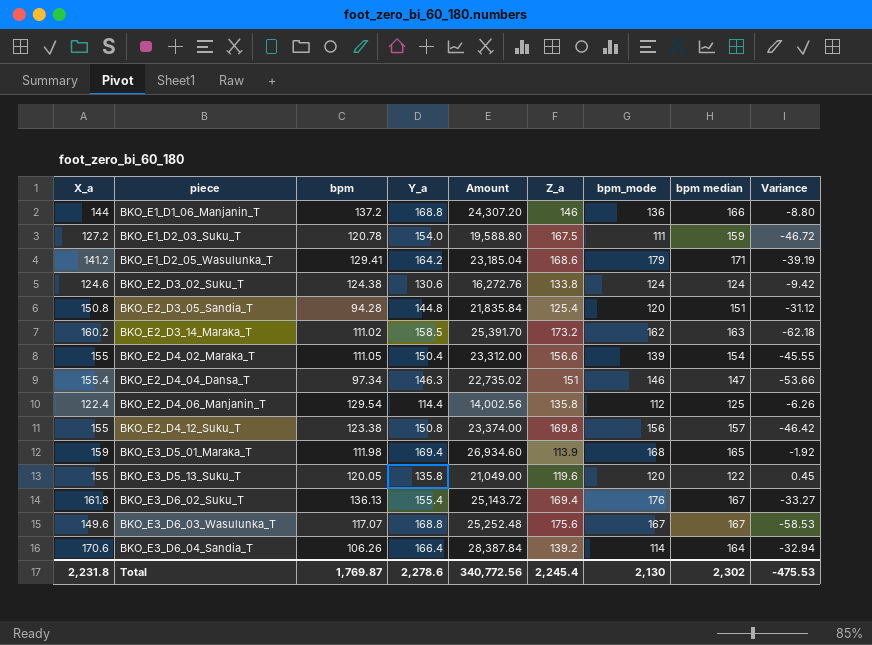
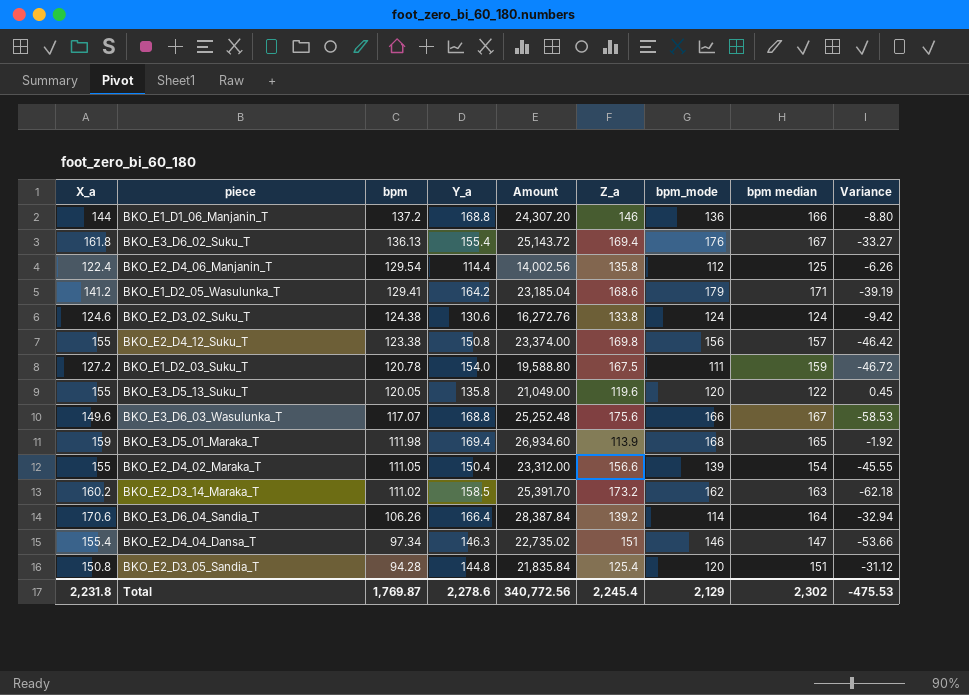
row order: piece ascending -> bpm descending
BKO_E3_D6_03_Wasulunka_T | bpm_mode: 167 -> 166
Total | bpm_mode: 2,130 -> 2,129

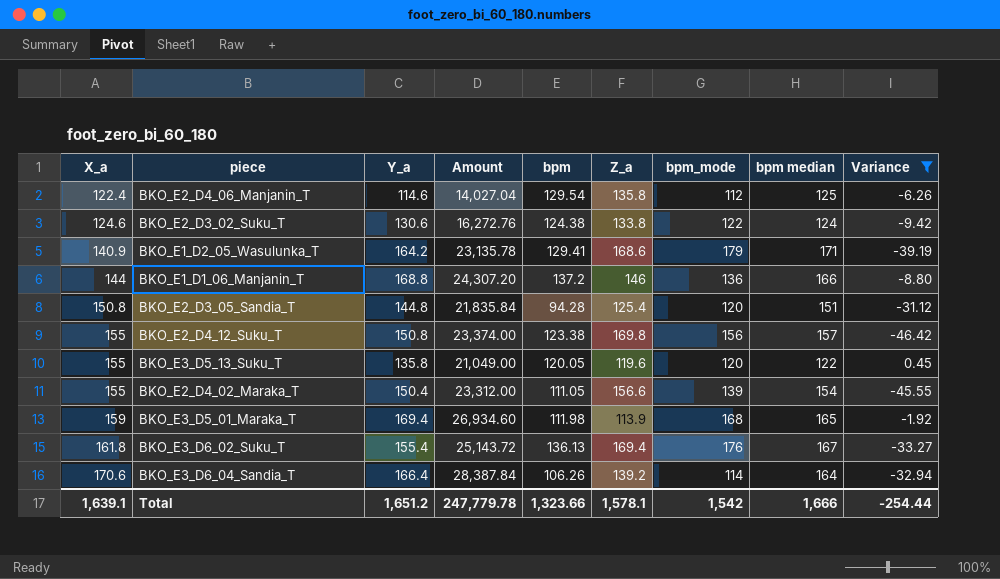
filter: none -> Variance >= -46.42
row order: bpm descending -> X_a ascending
column bpm | position: 3 -> 5
BKO_E2_D4_06_Manjanin_T | Y_a: 114.4 -> 114.6
BKO_E2_D4_06_Manjanin_T | Amount: 14,002.56 -> 14,027.04
BKO_E2_D3_02_Suku_T | bpm_mode: 124 -> 122
BKO_E1_D2_05_Wasulunka_T | X_a: 141.2 -> 140.9
BKO_E1_D2_05_Wasulunka_T | Amount: 23,185.04 -> 23,135.78
Total | X_a: 2,231.8 -> 1,639.1
Total | Y_a: 2,278.6 -> 1,651.2
Total | Amount: 340,772.56 -> 247,779.78
Total | bpm: 1,769.87 -> 1,323.66
Total | Z_a: 2,245.4 -> 1,578.1
Total | bpm_mode: 2,129 -> 1,542
Total | bpm median: 2,302 -> 1,666
Total | Variance: -475.53 -> -254.44

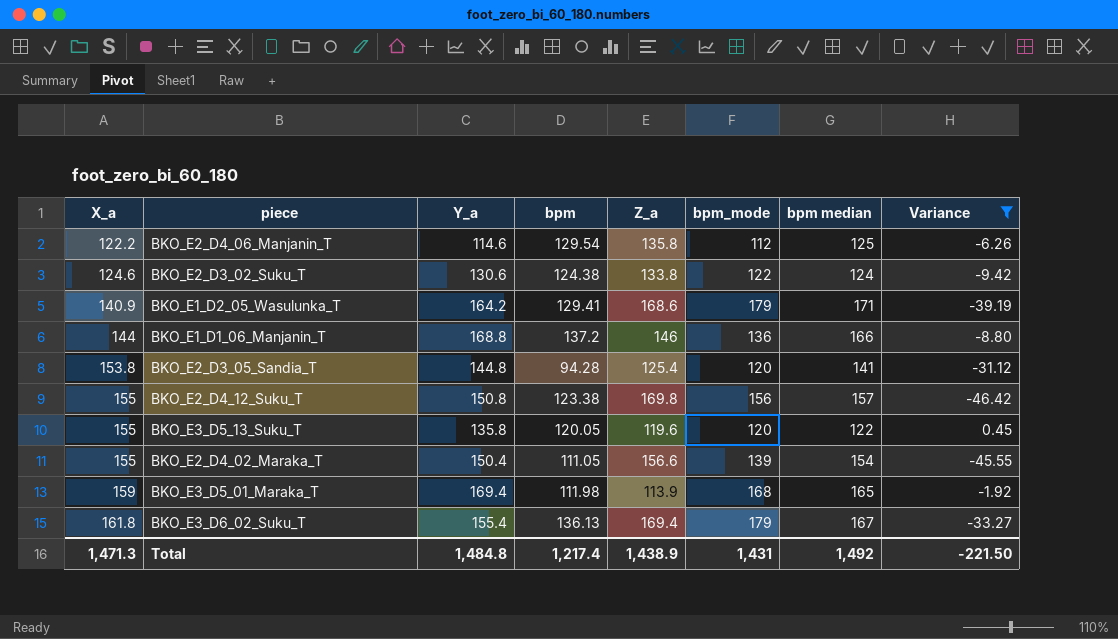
column Amount | formula: [X_a] * [Y_a] -> none
row BKO_E3_D6_04_Sandia_T: 170.6 | 166.4 | 28,387.84 | 106.26 | 139.2 | 114 | 164 | -32.94 -> none
BKO_E2_D4_06_Manjanin_T | X_a: 122.4 -> 122.2
BKO_E2_D3_05_Sandia_T | X_a: 150.8 -> 153.8
BKO_E2_D3_05_Sandia_T | bpm median: 151 -> 141
BKO_E3_D6_02_Suku_T | bpm_mode: 176 -> 179
Total | X_a: 1,639.1 -> 1,471.3
Total | Y_a: 1,651.2 -> 1,484.8
Total | bpm: 1,323.66 -> 1,217.4
Total | Z_a: 1,578.1 -> 1,438.9
Total | bpm_mode: 1,542 -> 1,431
Total | bpm median: 1,666 -> 1,492
Total | Variance: -254.44 -> -221.50

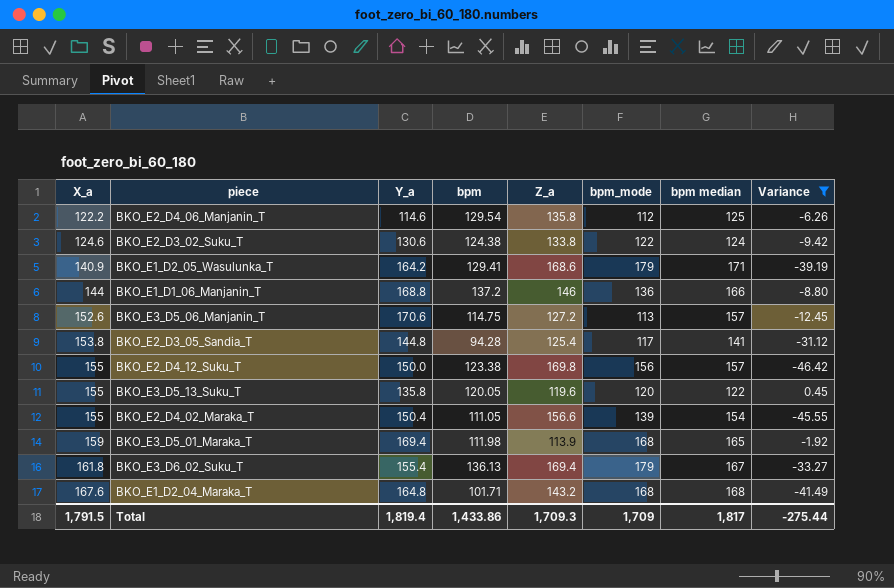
row BKO_E3_D5_06_Manjanin_T: none -> 152.6 | 170.6 | 114.75 | 127.2 | 113 | 157 | -12.45
BKO_E2_D3_05_Sandia_T | bpm_mode: 120 -> 117
BKO_E2_D4_12_Suku_T | Y_a: 150.8 -> 150.0
row BKO_E1_D2_04_Maraka_T: none -> 167.6 | 164.8 | 101.71 | 143.2 | 168 | 168 | -41.49
Total | X_a: 1,471.3 -> 1,791.5
Total | Y_a: 1,484.8 -> 1,819.4
Total | bpm: 1,217.4 -> 1,433.86
Total | Z_a: 1,438.9 -> 1,709.3
Total | bpm_mode: 1,431 -> 1,709
Total | bpm median: 1,492 -> 1,817
Total | Variance: -221.50 -> -275.44

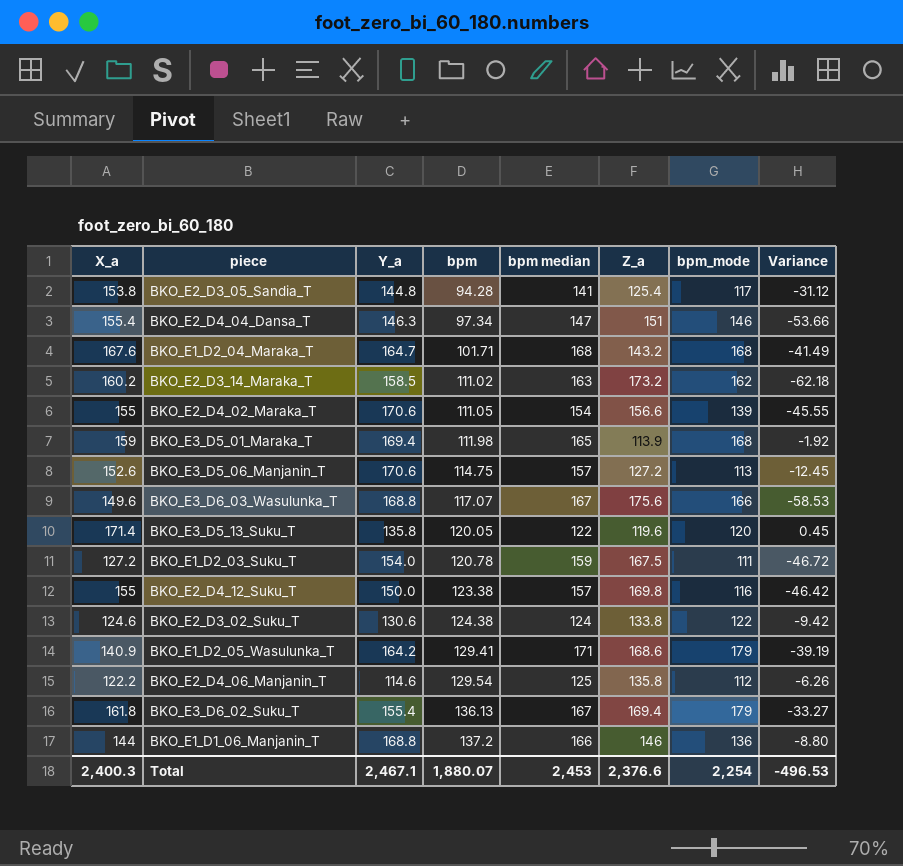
filter: Variance >= -46.42 -> none
row order: X_a ascending -> bpm ascending
column bpm median | position: 7 -> 5
BKO_E1_D2_04_Maraka_T | Y_a: 164.8 -> 164.7
BKO_E2_D4_02_Maraka_T | Y_a: 150.4 -> 170.6
BKO_E3_D5_13_Suku_T | X_a: 155 -> 171.4
BKO_E2_D4_12_Suku_T | bpm_mode: 156 -> 116
Total | X_a: 1,791.5 -> 2,400.3
Total | Y_a: 1,819.4 -> 2,467.1
Total | bpm: 1,433.86 -> 1,880.07
Total | bpm median: 1,817 -> 2,453
Total | Z_a: 1,709.3 -> 2,376.6
Total | bpm_mode: 1,709 -> 2,254
Total | Variance: -275.44 -> -496.53

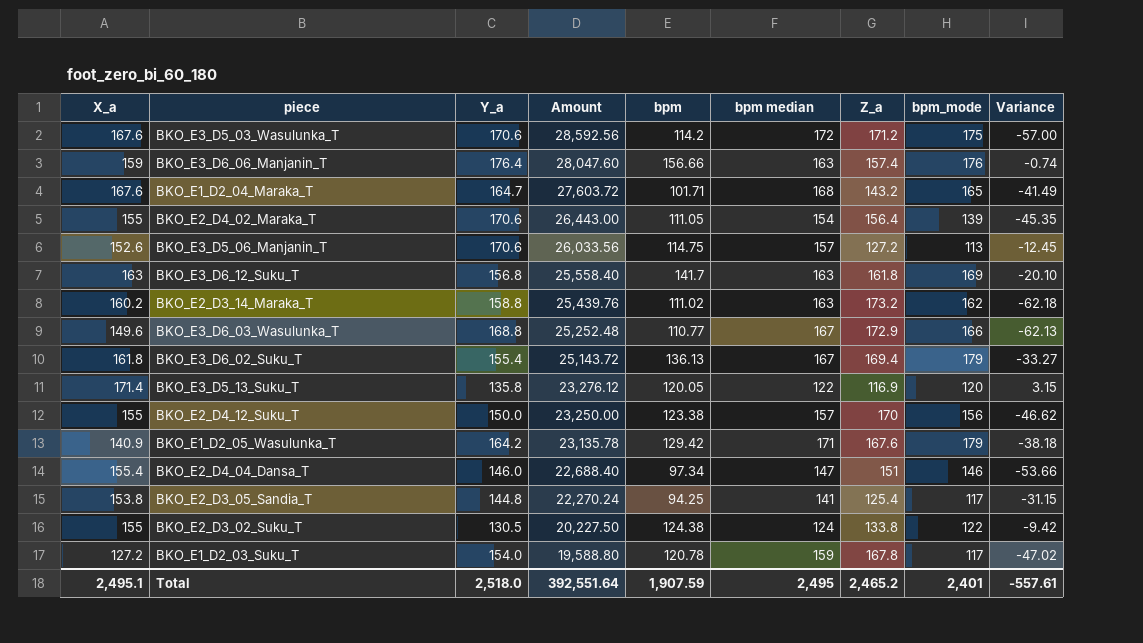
row order: bpm ascending -> Amount descending
column Amount | formula: none -> [X_a] * [Y_a]
row BKO_E3_D5_01_Maraka_T: 159 | 169.4 | 111.98 | 165 | 113.9 | 168 | -1.92 -> none
row BKO_E2_D4_06_Manjanin_T: 122.2 | 114.6 | 129.54 | 125 | 135.8 | 112 | -6.26 -> none
row BKO_E1_D1_06_Manjanin_T: 144 | 168.8 | 137.2 | 166 | 146 | 136 | -8.80 -> none
row BKO_E3_D5_03_Wasulunka_T: none -> 167.6 | 170.6 | 28,592.56 | 114.2 | 172 | 171.2 | 175 | -57.00
row BKO_E3_D6_06_Manjanin_T: none -> 159 | 176.4 | 28,047.60 | 156.66 | 163 | 157.4 | 176 | -0.74
BKO_E1_D2_04_Maraka_T | bpm_mode: 168 -> 165
BKO_E2_D4_02_Maraka_T | Z_a: 156.6 -> 156.4
BKO_E2_D4_02_Maraka_T | Variance: -45.55 -> -45.35
row BKO_E3_D6_12_Suku_T: none -> 163 | 156.8 | 25,558.40 | 141.7 | 163 | 161.8 | 169 | -20.10
BKO_E2_D3_14_Maraka_T | Y_a: 158.5 -> 158.8
BKO_E3_D6_03_Wasulunka_T | bpm: 117.07 -> 110.77
BKO_E3_D6_03_Wasulunka_T | Z_a: 175.6 -> 172.9
BKO_E3_D6_03_Wasulunka_T | Variance: -58.53 -> -62.13
BKO_E3_D5_13_Suku_T | Z_a: 119.6 -> 116.9
BKO_E3_D5_13_Suku_T | Variance: 0.45 -> 3.15
BKO_E2_D4_12_Suku_T | Z_a: 169.8 -> 170
BKO_E2_D4_12_Suku_T | bpm_mode: 116 -> 156
BKO_E2_D4_12_Suku_T | Variance: -46.42 -> -46.62
BKO_E1_D2_05_Wasulunka_T | bpm: 129.41 -> 129.42
BKO_E1_D2_05_Wasulunka_T | Z_a: 168.6 -> 167.6
BKO_E1_D2_05_Wasulunka_T | Variance: -39.19 -> -38.18
BKO_E2_D4_04_Dansa_T | Y_a: 146.3 -> 146.0
BKO_E2_D3_05_Sandia_T | bpm: 94.28 -> 94.25
BKO_E2_D3_05_Sandia_T | Variance: -31.12 -> -31.15
BKO_E2_D3_02_Suku_T | X_a: 124.6 -> 155
BKO_E2_D3_02_Suku_T | Y_a: 130.6 -> 130.5
BKO_E1_D2_03_Suku_T | Z_a: 167.5 -> 167.8
BKO_E1_D2_03_Suku_T | bpm_mode: 111 -> 117
BKO_E1_D2_03_Suku_T | Variance: -46.72 -> -47.02
Total | X_a: 2,400.3 -> 2,495.1
Total | Y_a: 2,467.1 -> 2,518.0
Total | bpm: 1,880.07 -> 1,907.59
Total | bpm median: 2,453 -> 2,495
Total | Z_a: 2,376.6 -> 2,465.2
Total | bpm_mode: 2,254 -> 2,401
Total | Variance: -496.53 -> -557.61

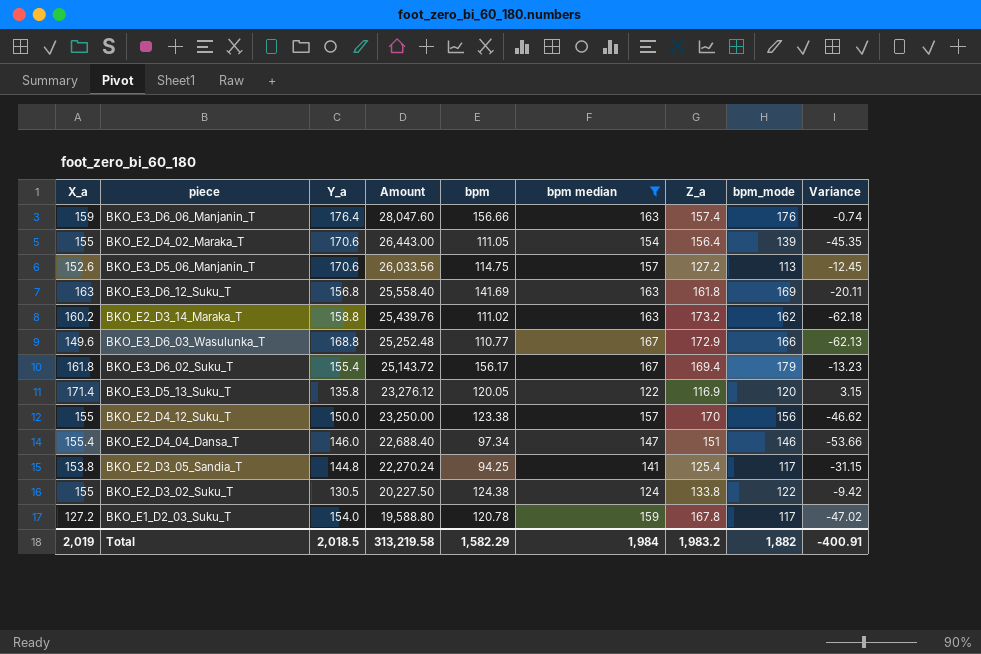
filter: none -> bpm median <= 167
BKO_E3_D6_12_Suku_T | bpm: 141.7 -> 141.69
BKO_E3_D6_12_Suku_T | Variance: -20.10 -> -20.11
BKO_E3_D6_02_Suku_T | bpm: 136.13 -> 156.17
BKO_E3_D6_02_Suku_T | Variance: -33.27 -> -13.23
Total | X_a: 2,495.1 -> 2,019
Total | Y_a: 2,518.0 -> 2,018.5
Total | Amount: 392,551.64 -> 313,219.58
Total | bpm: 1,907.59 -> 1,582.29
Total | bpm median: 2,495 -> 1,984
Total | Z_a: 2,465.2 -> 1,983.2
Total | bpm_mode: 2,401 -> 1,882
Total | Variance: -557.61 -> -400.91

